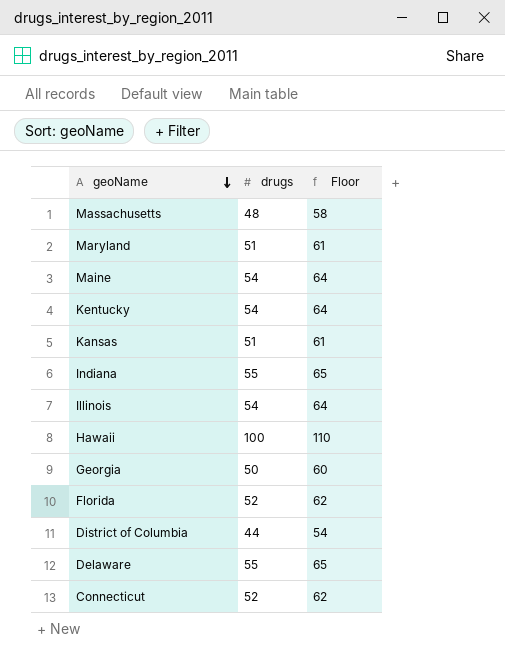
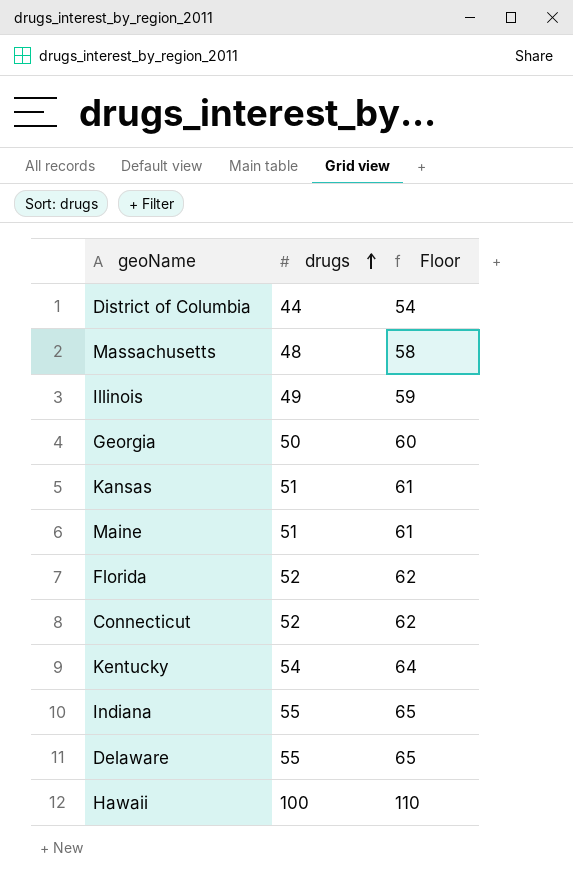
row order: geoName descending -> drugs ascending
row Maryland: 51 | 61 -> none
Illinois | drugs: 54 -> 49
Illinois | Floor: 64 -> 59
Maine | drugs: 54 -> 51
Maine | Floor: 64 -> 61

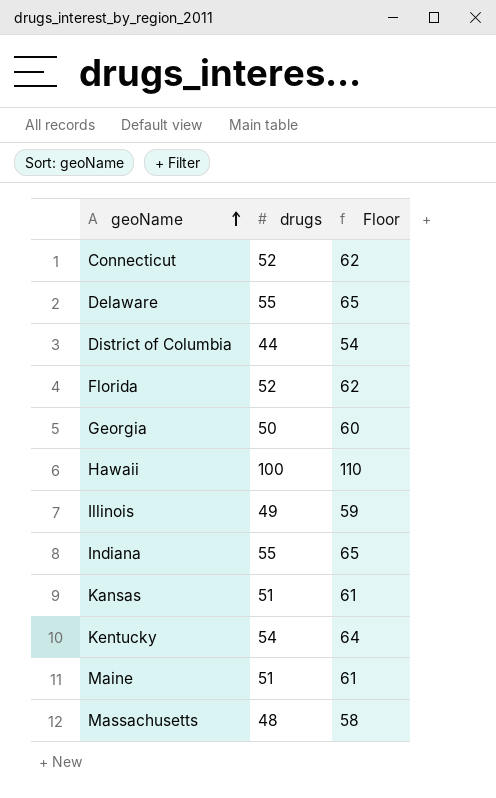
row order: drugs ascending -> geoName ascending

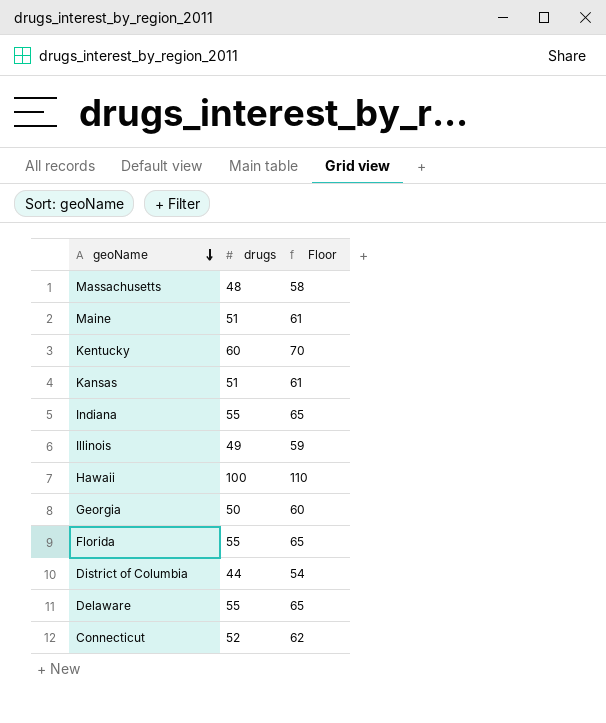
row order: geoName ascending -> geoName descending
Kentucky | drugs: 54 -> 60
Kentucky | Floor: 64 -> 70
Florida | drugs: 52 -> 55
Florida | Floor: 62 -> 65

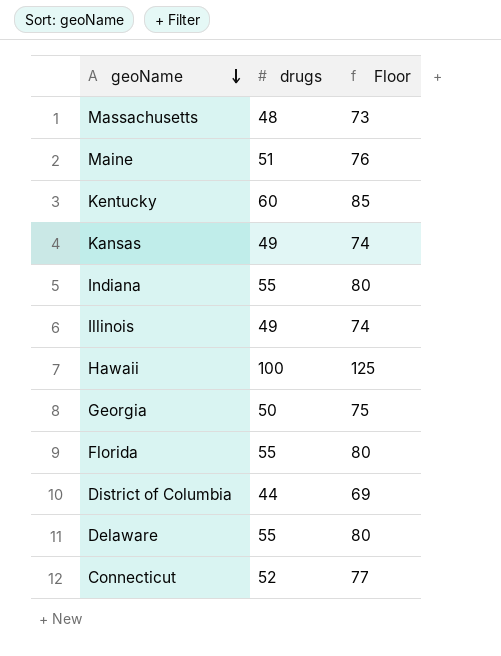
column Floor | formula: [drugs] + 10 -> [drugs] + 25
Kansas | drugs: 51 -> 49

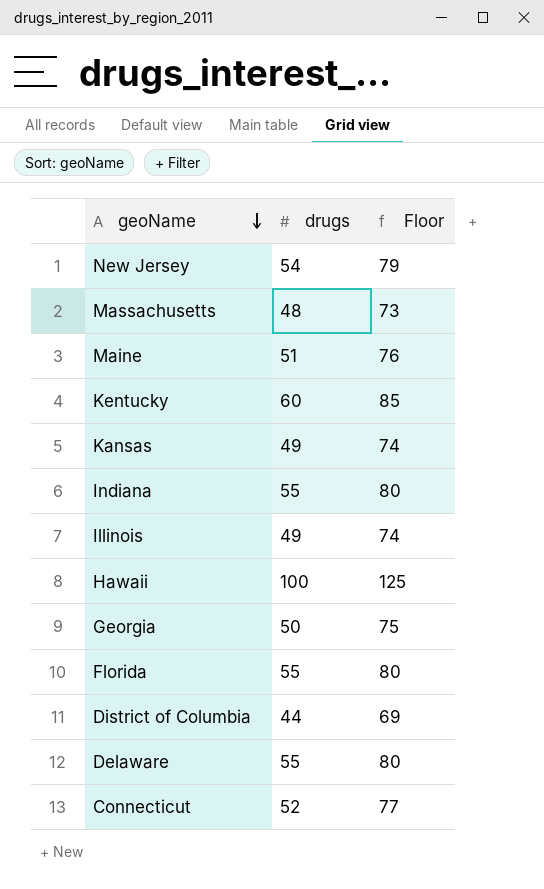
row New Jersey: none -> 54 | 79

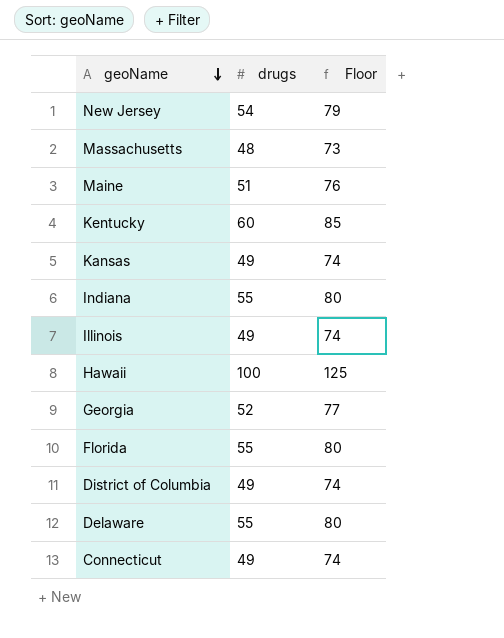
Georgia | drugs: 50 -> 52
Georgia | Floor: 75 -> 77
District of Columbia | drugs: 44 -> 49
District of Columbia | Floor: 69 -> 74
Connecticut | drugs: 52 -> 49
Connecticut | Floor: 77 -> 74

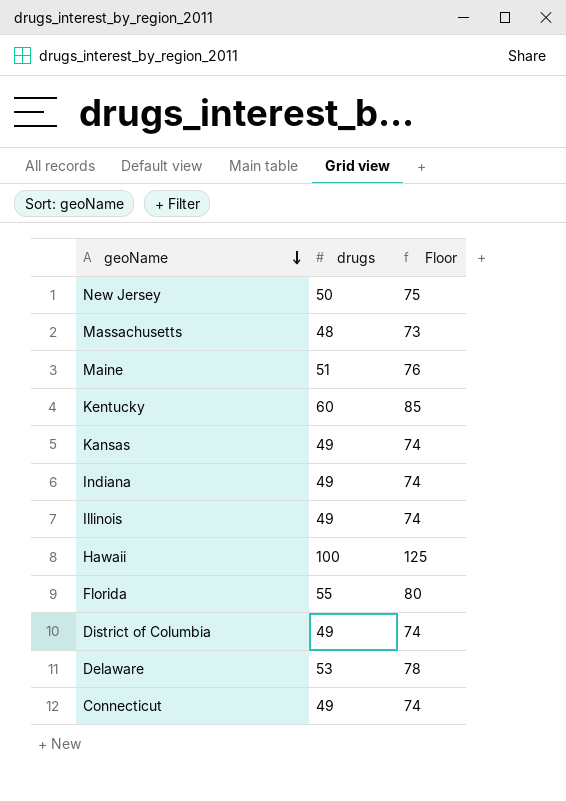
row Georgia: 52 | 77 -> none
New Jersey | drugs: 54 -> 50
New Jersey | Floor: 79 -> 75
Indiana | drugs: 55 -> 49
Indiana | Floor: 80 -> 74
Delaware | drugs: 55 -> 53
Delaware | Floor: 80 -> 78

